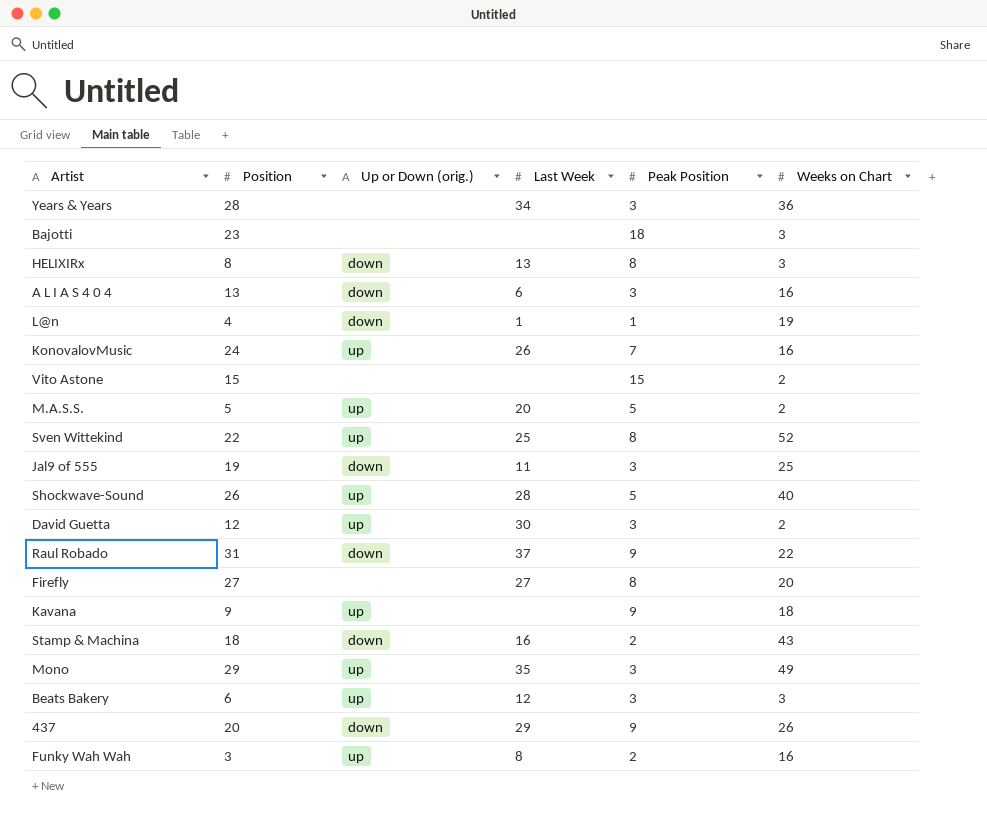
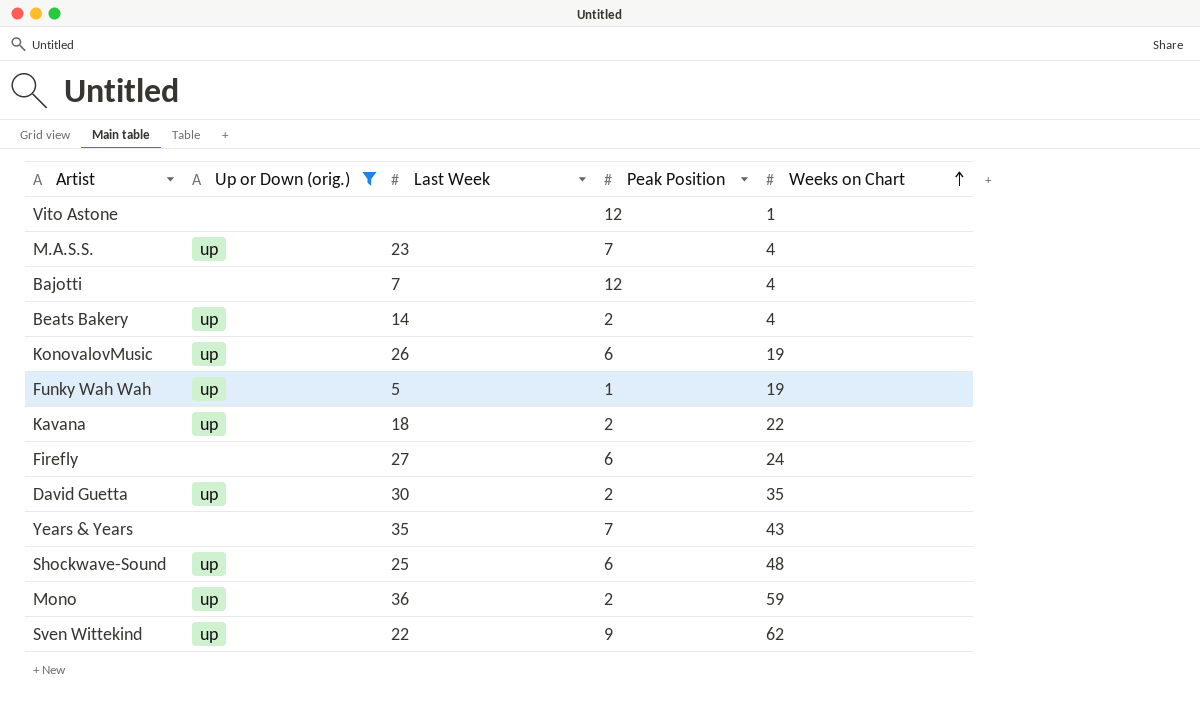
filter: none -> Up or Down (orig.) != down
row order: none -> Weeks on Chart ascending
column Position | position: 2 -> none
Vito Astone | Peak Position: 15 -> 12
Vito Astone | Weeks on Chart: 2 -> 1
M.A.S.S. | Last Week: 20 -> 23
M.A.S.S. | Peak Position: 5 -> 7
M.A.S.S. | Weeks on Chart: 2 -> 4
Bajotti | Last Week: none -> 7
Bajotti | Peak Position: 18 -> 12
Bajotti | Weeks on Chart: 3 -> 4
Beats Bakery | Last Week: 12 -> 14
Beats Bakery | Peak Position: 3 -> 2
Beats Bakery | Weeks on Chart: 3 -> 4
KonovalovMusic | Peak Position: 7 -> 6
KonovalovMusic | Weeks on Chart: 16 -> 19
Funky Wah Wah | Last Week: 8 -> 5
Funky Wah Wah | Peak Position: 2 -> 1
Funky Wah Wah | Weeks on Chart: 16 -> 19
Kavana | Last Week: none -> 18
Kavana | Peak Position: 9 -> 2
Kavana | Weeks on Chart: 18 -> 22
Firefly | Peak Position: 8 -> 6
Firefly | Weeks on Chart: 20 -> 24
David Guetta | Peak Position: 3 -> 2
David Guetta | Weeks on Chart: 2 -> 35
Years & Years | Last Week: 34 -> 35
Years & Years | Peak Position: 3 -> 7
Years & Years | Weeks on Chart: 36 -> 43
Shockwave-Sound | Last Week: 28 -> 25
Shockwave-Sound | Peak Position: 5 -> 6
Shockwave-Sound | Weeks on Chart: 40 -> 48
Mono | Last Week: 35 -> 36
Mono | Peak Position: 3 -> 2
Mono | Weeks on Chart: 49 -> 59
Sven Wittekind | Last Week: 25 -> 22
Sven Wittekind | Peak Position: 8 -> 9
Sven Wittekind | Weeks on Chart: 52 -> 62

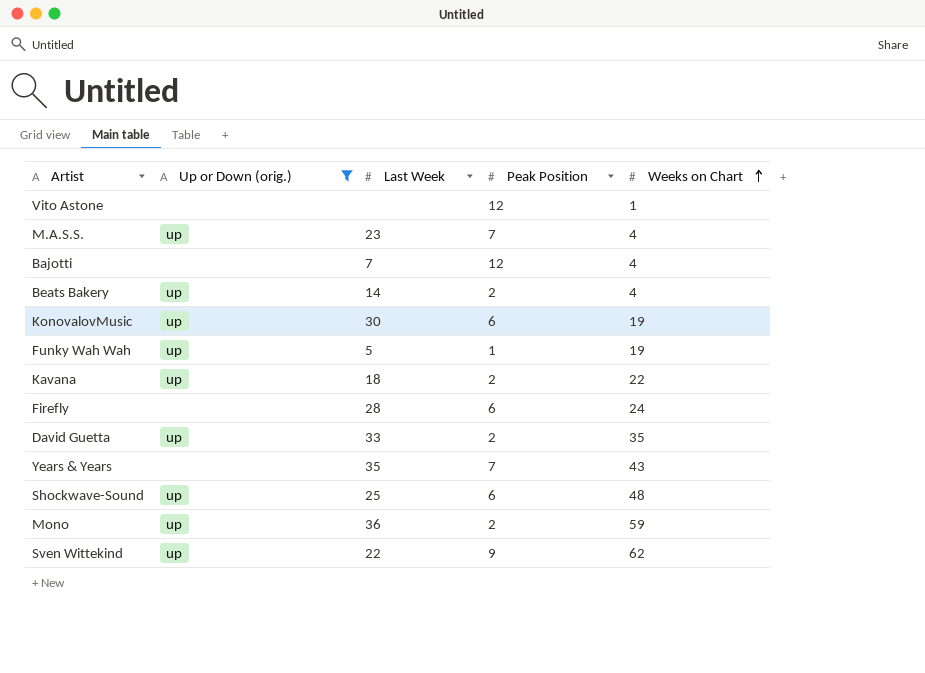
KonovalovMusic | Last Week: 26 -> 30
Firefly | Last Week: 27 -> 28
David Guetta | Last Week: 30 -> 33

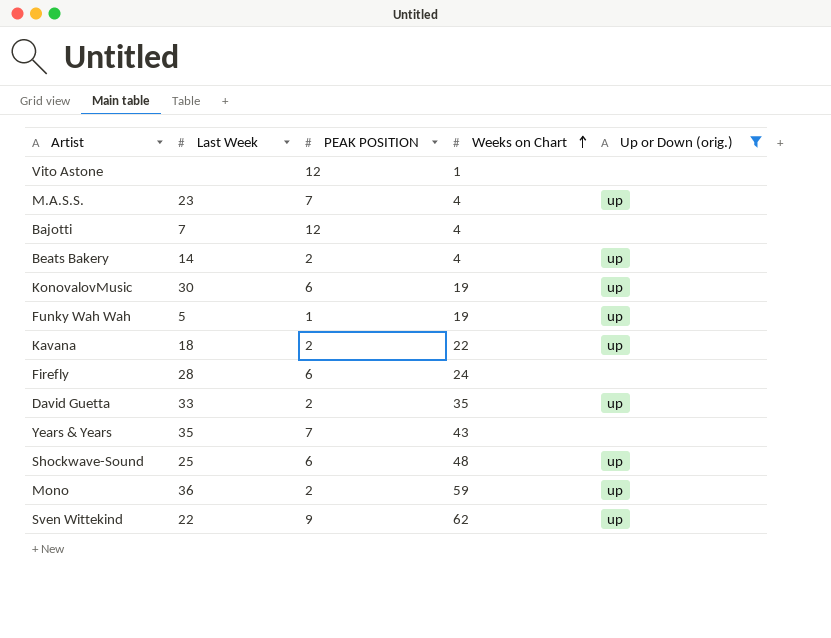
column name: Peak Position -> PEAK POSITION
column Up or Down (orig.) | position: 2 -> 5

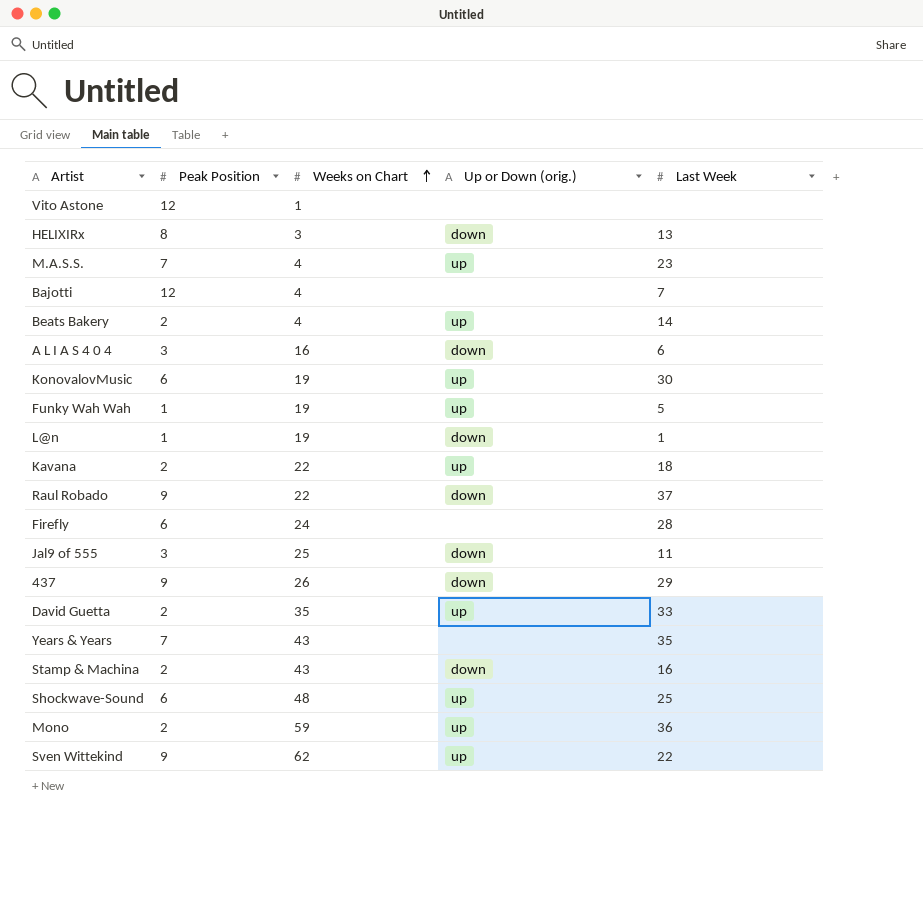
filter: Up or Down (orig.) != down -> none
column name: PEAK POSITION -> Peak Position
column Last Week | position: 2 -> 5

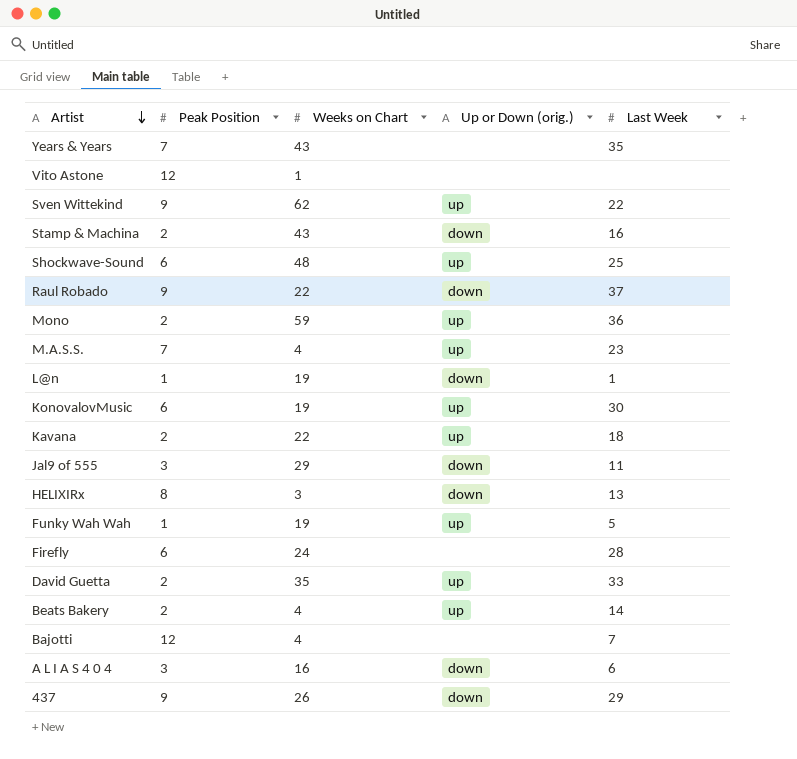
row order: Weeks on Chart ascending -> Artist descending
Jal9 of 555 | Weeks on Chart: 25 -> 29

